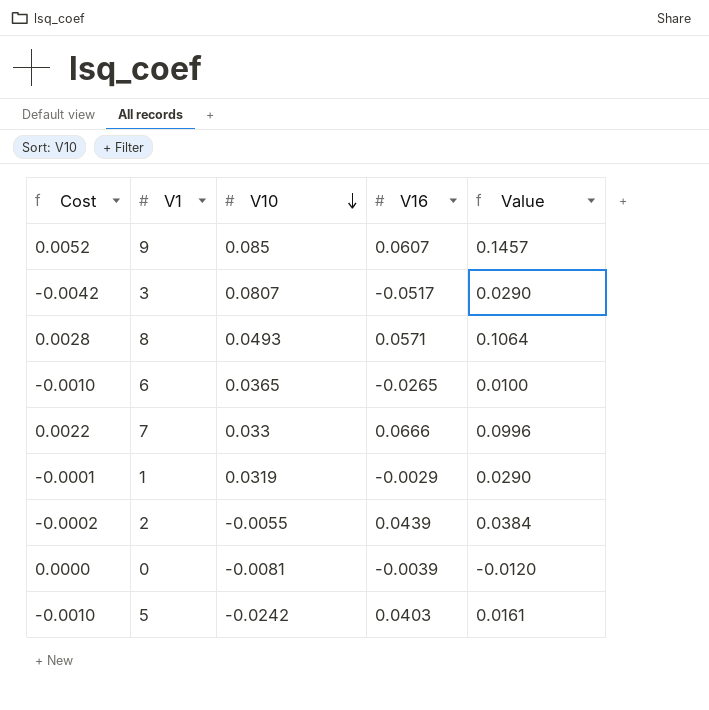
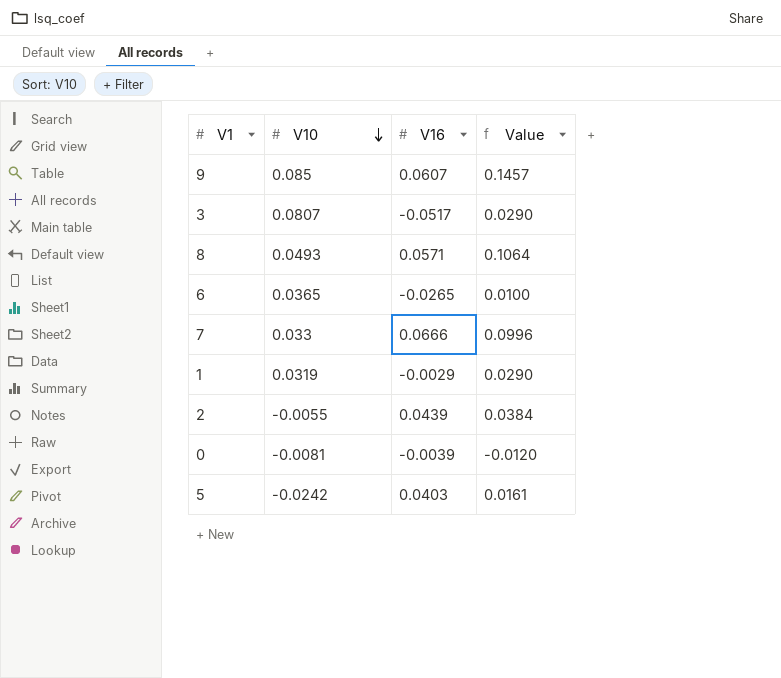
column Cost | formula: [V10] * [V16] -> none

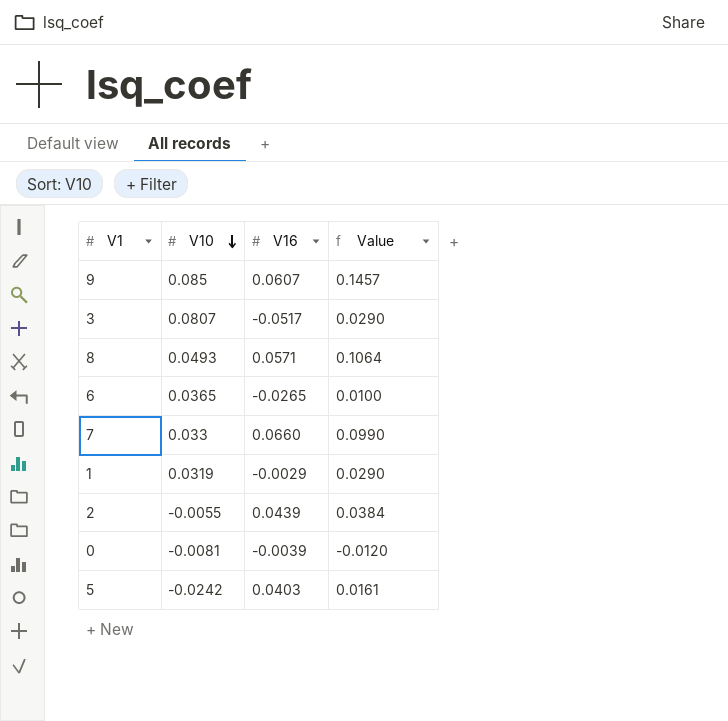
7 | V16: 0.0666 -> 0.0660
7 | Value: 0.0996 -> 0.0990

